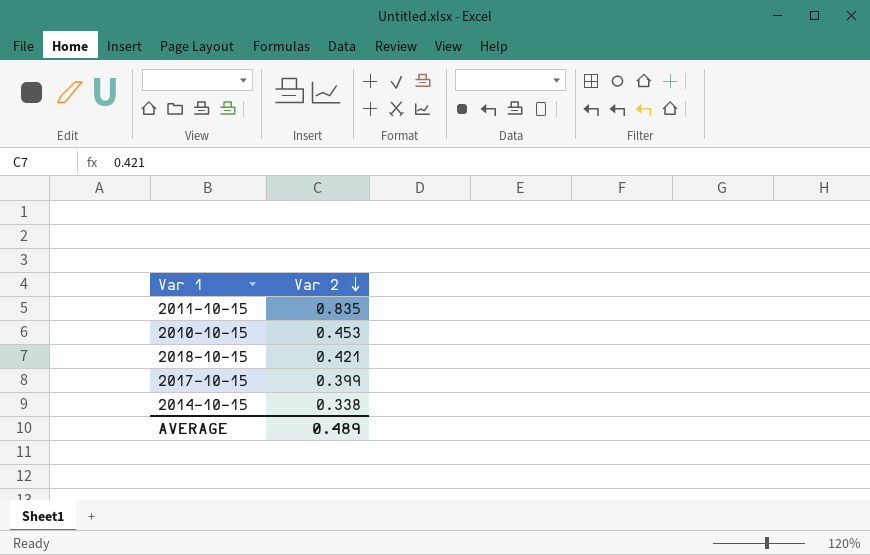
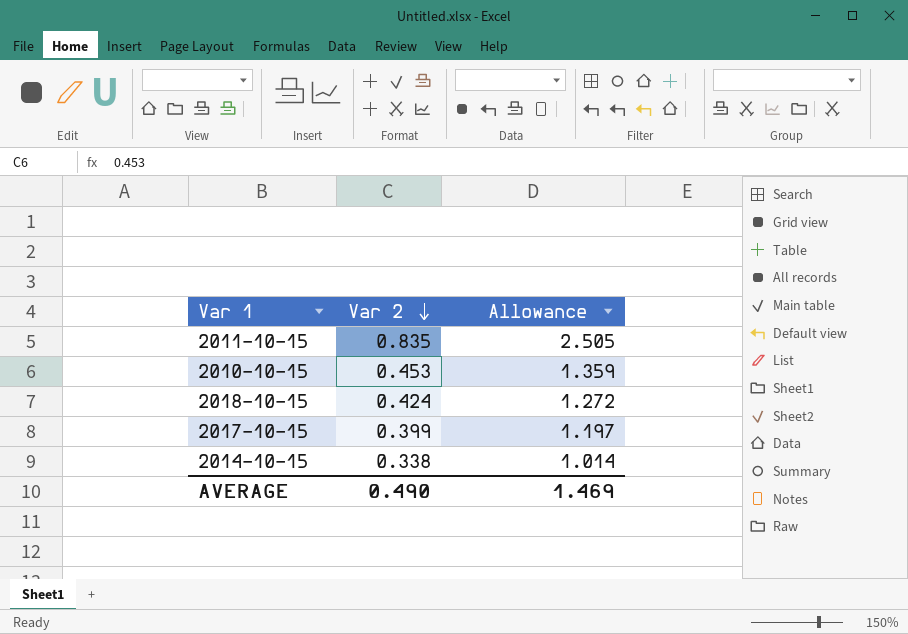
column Allowance | formula: none -> [Var 2] * 3
2018-10-15 | Var 2: 0.421 -> 0.424
AVERAGE | Var 2: 0.489 -> 0.490

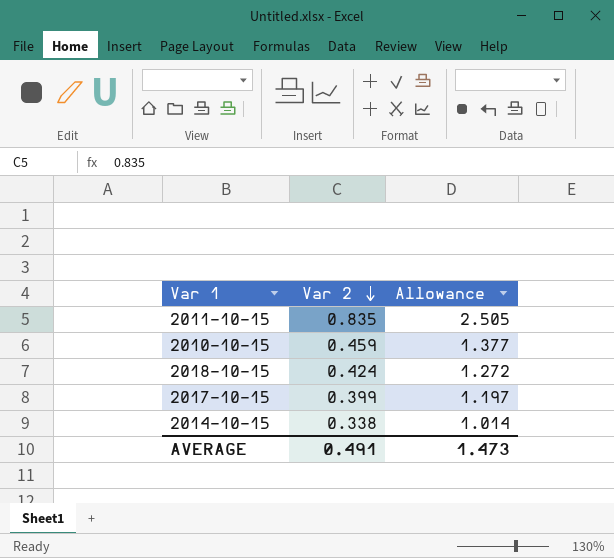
2010-10-15 | Var 2: 0.453 -> 0.459
2010-10-15 | Allowance: 1.359 -> 1.377
AVERAGE | Var 2: 0.490 -> 0.491
AVERAGE | Allowance: 1.469 -> 1.473

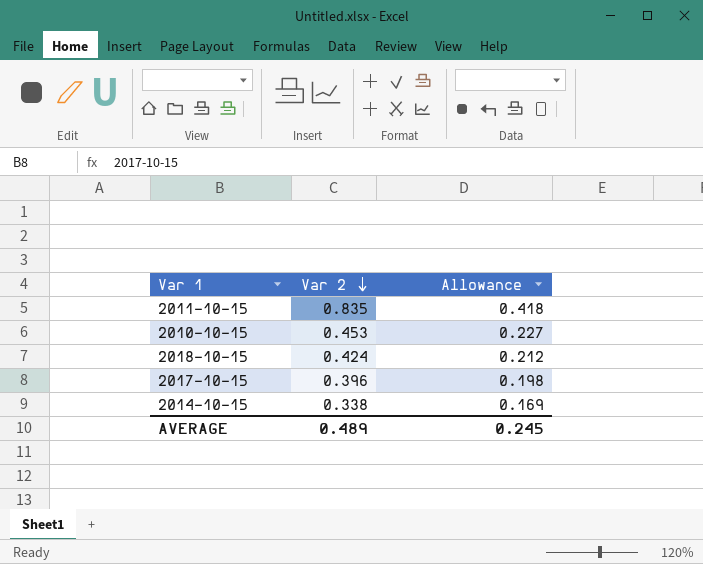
column Allowance | formula: [Var 2] * 3 -> [Var 2] * 0.5
2010-10-15 | Var 2: 0.459 -> 0.453
2017-10-15 | Var 2: 0.399 -> 0.396
AVERAGE | Var 2: 0.491 -> 0.489
AVERAGE | Allowance: 1.473 -> 0.245

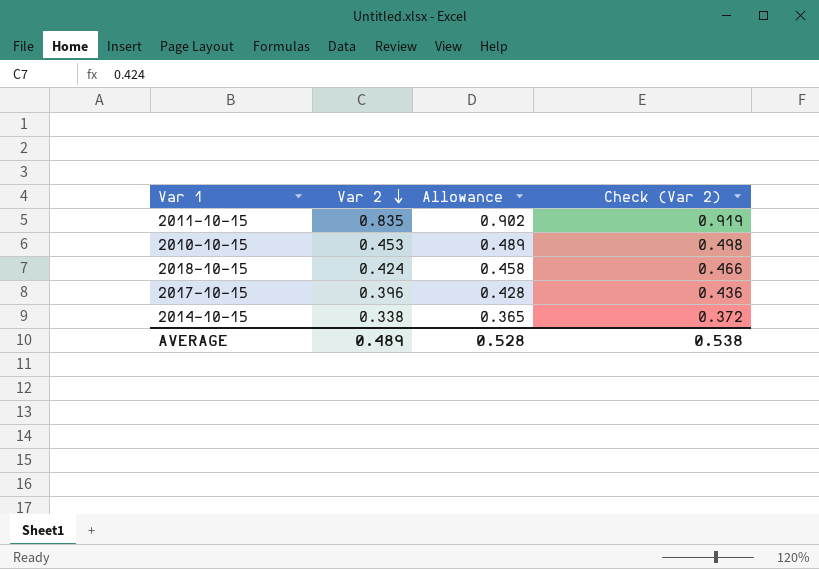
column Allowance | formula: [Var 2] * 0.5 -> [Var 2] * 1.08
column Check (Var 2) | formula: none -> [Var 2] * 1.1
AVERAGE | Allowance: 0.245 -> 0.528

